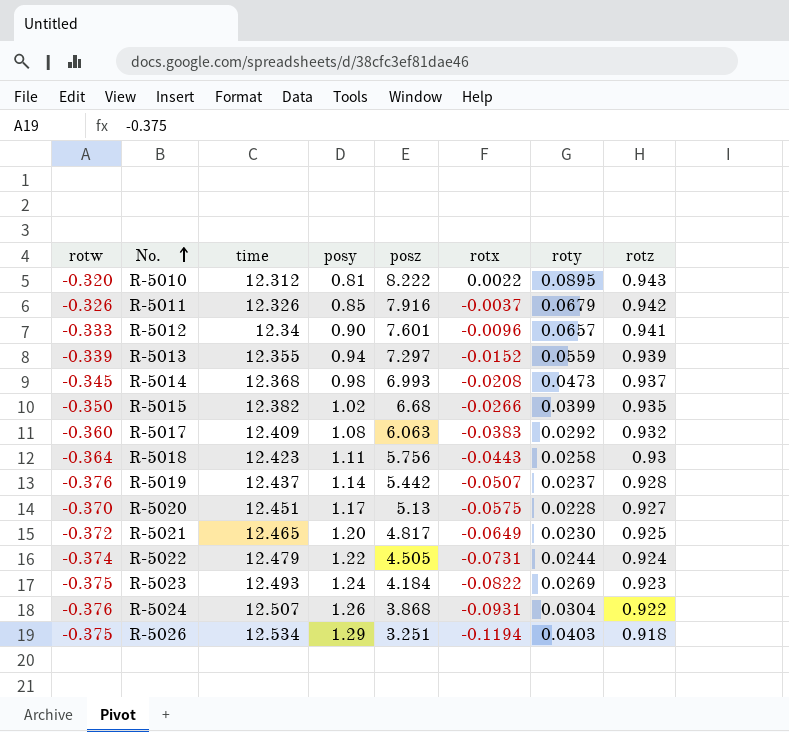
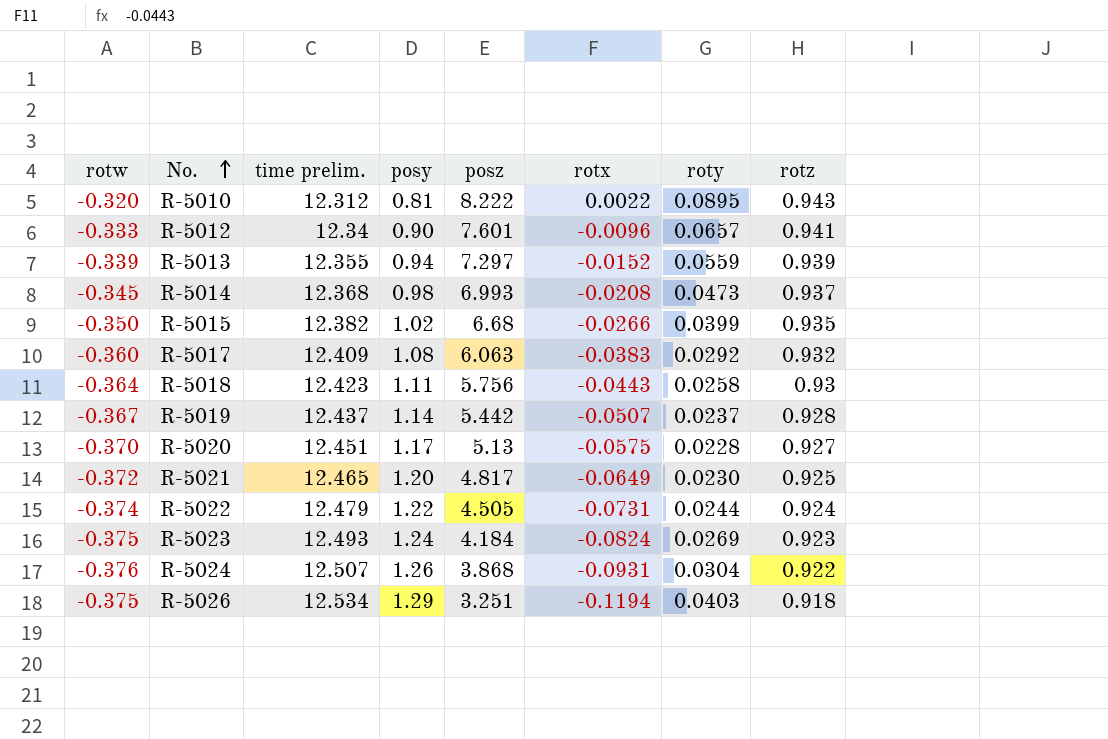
column name: time -> time prelim.
row R-5011: -0.326 | 12.326 | 0.85 | 7.916 | -0.0037 | 0.0679 | 0.942 -> none
R-5019 | rotw: -0.376 -> -0.367
R-5023 | rotx: -0.0822 -> -0.0824

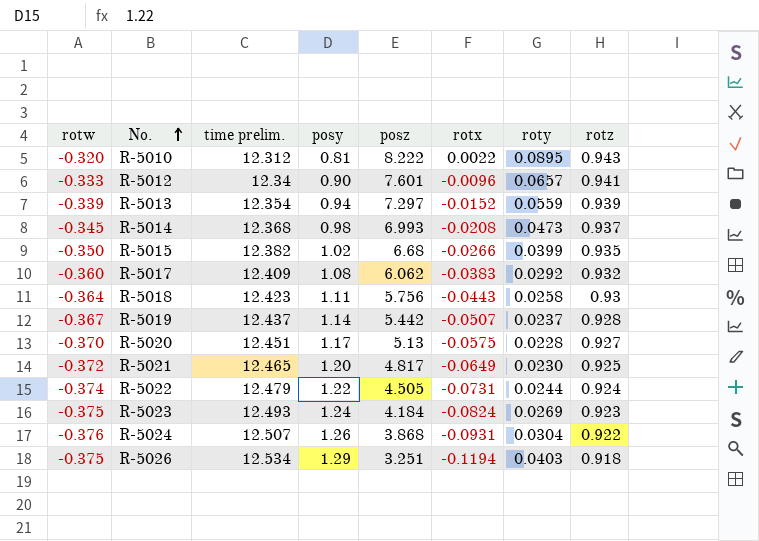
R-5013 | time prelim.: 12.355 -> 12.354
R-5017 | posz: 6.063 -> 6.062

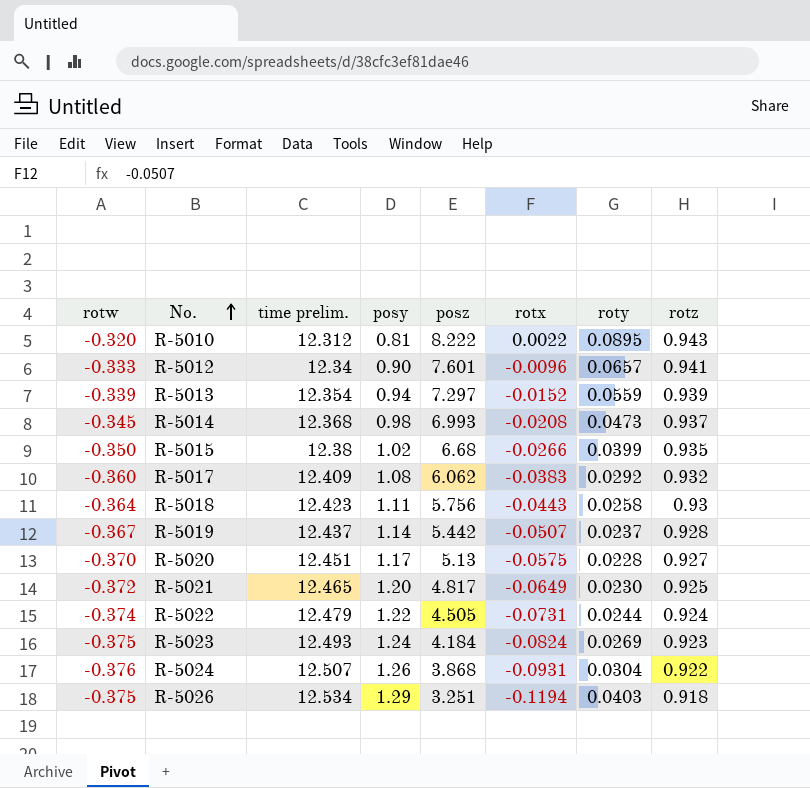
R-5015 | time prelim.: 12.382 -> 12.38

